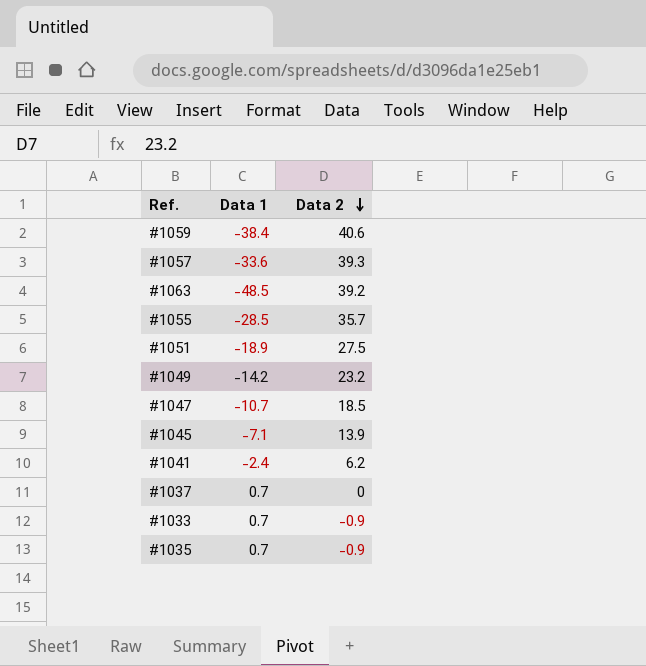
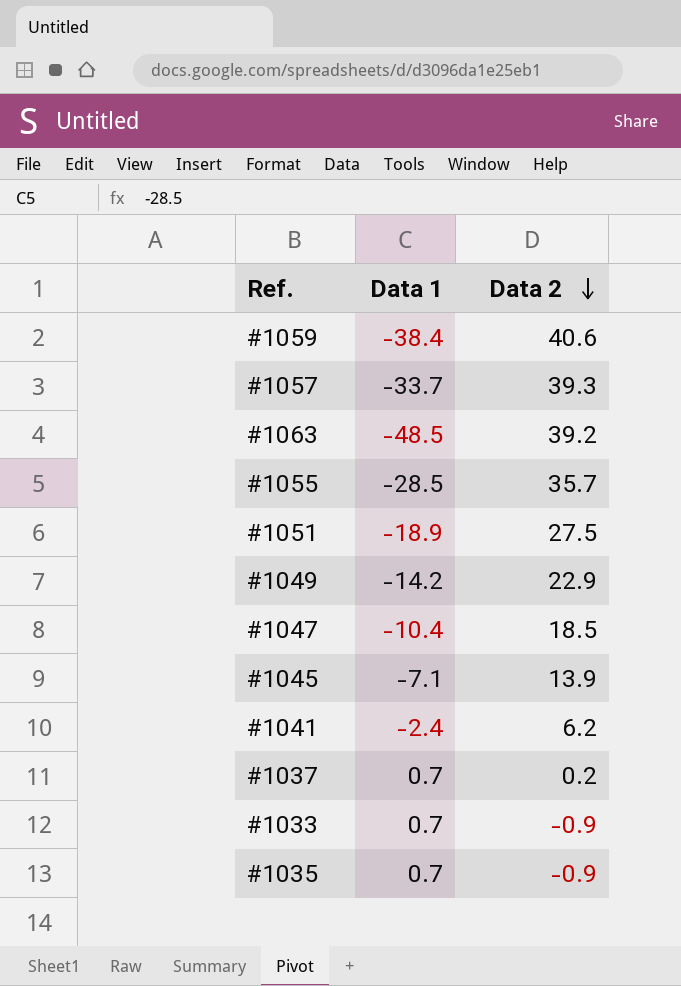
#1057 | Data 1: -33.6 -> -33.7
#1049 | Data 2: 23.2 -> 22.9
#1047 | Data 1: -10.7 -> -10.4
#1037 | Data 2: 0 -> 0.2

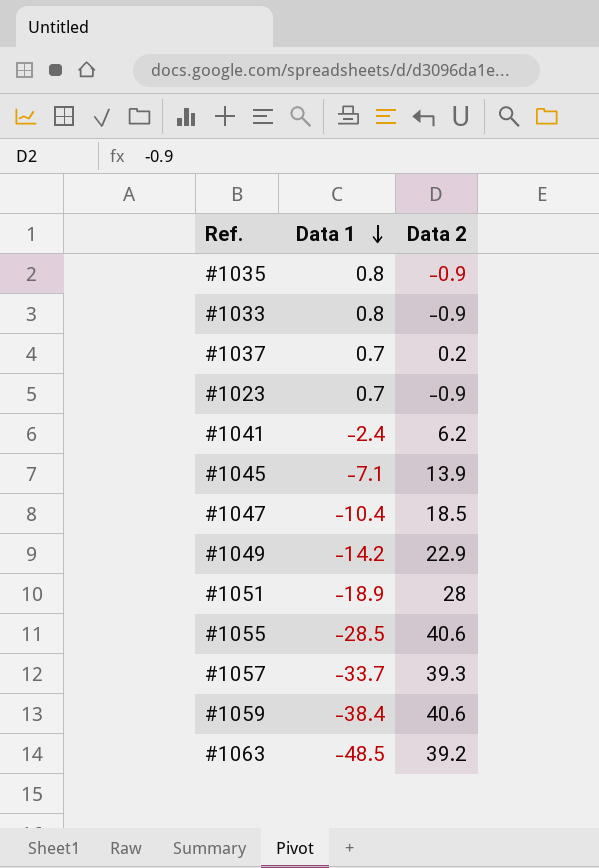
row order: Data 2 descending -> Data 1 descending
#1035 | Data 1: 0.7 -> 0.8
#1033 | Data 1: 0.7 -> 0.8
row #1023: none -> 0.7 | -0.9
#1051 | Data 2: 27.5 -> 28
#1055 | Data 2: 35.7 -> 40.6

